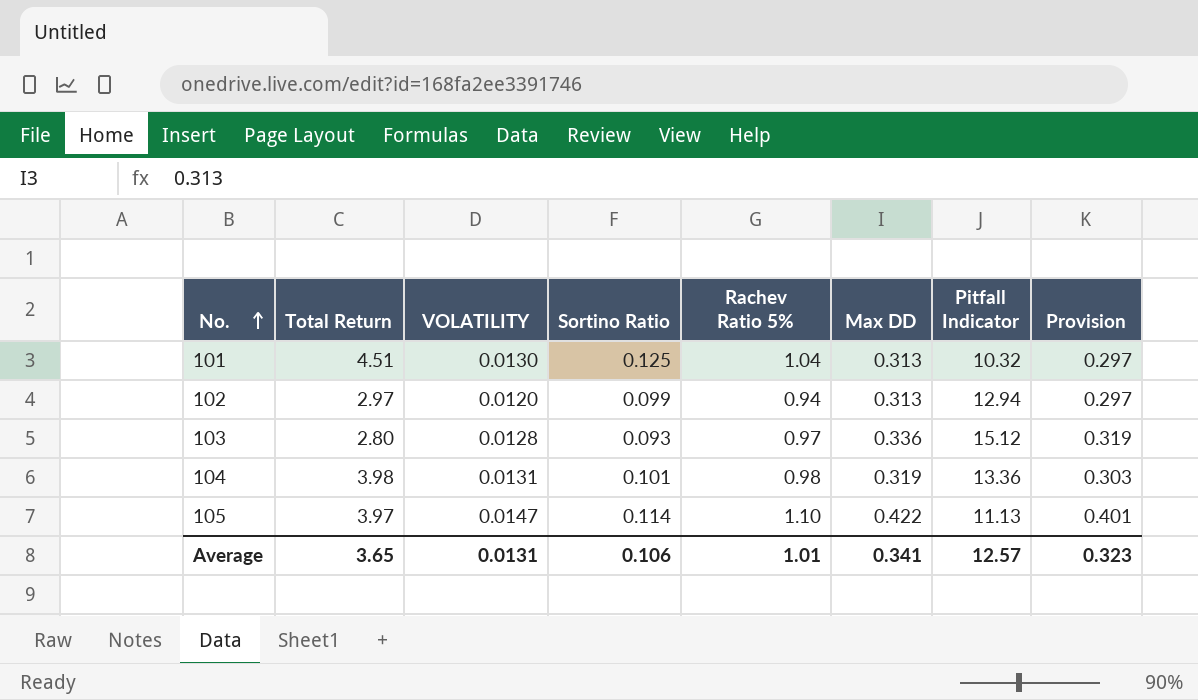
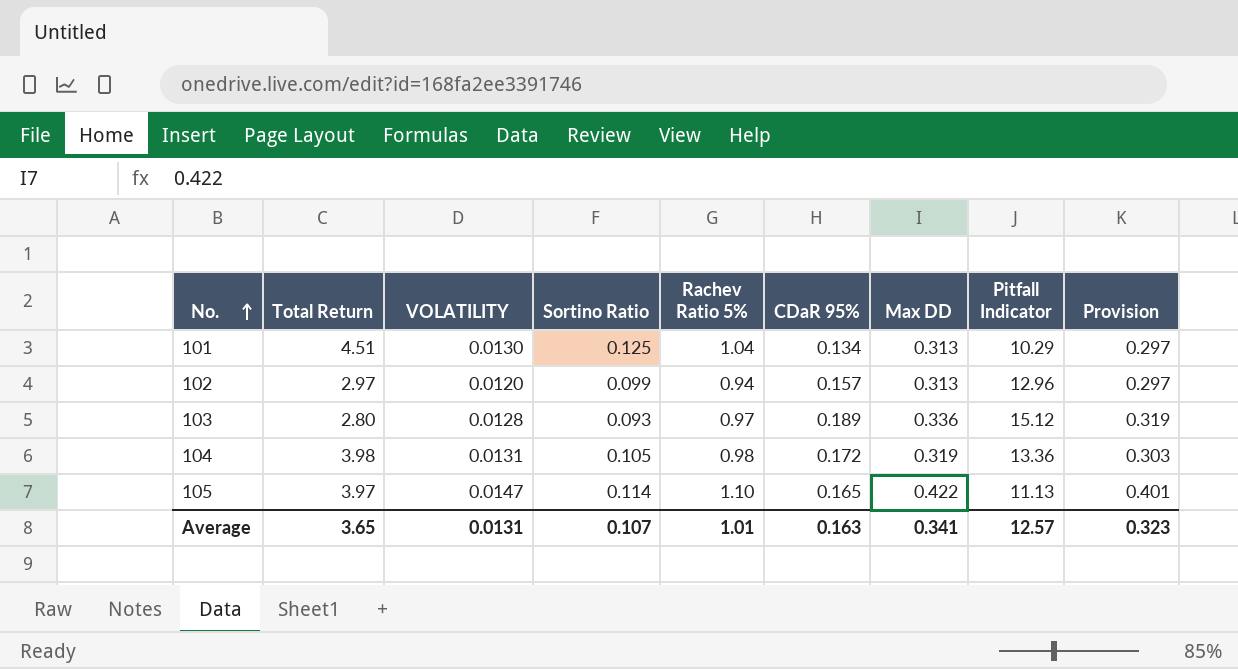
column CDaR 95% | position: none -> 6
101 | Pitfall Indicator: 10.32 -> 10.29
102 | Pitfall Indicator: 12.94 -> 12.96
104 | Sortino Ratio: 0.101 -> 0.105
Average | Sortino Ratio: 0.106 -> 0.107

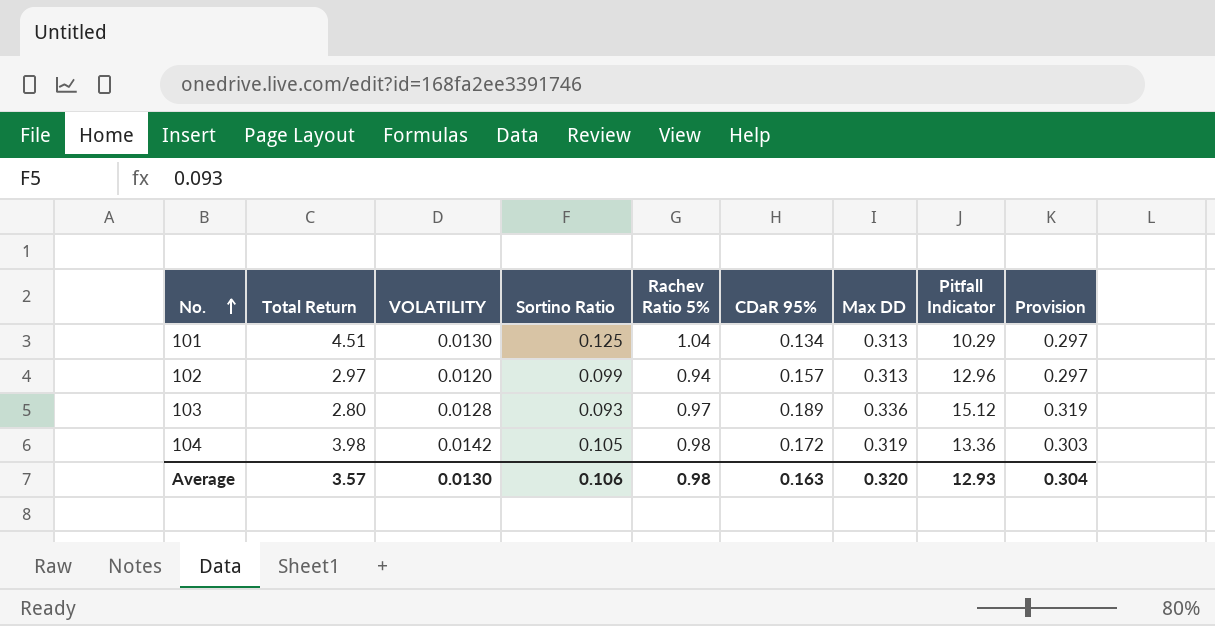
row 105: 3.97 | 0.0147 | 0.114 | 1.10 | 0.165 | 0.422 | 11.13 | 0.401 -> none
104 | VOLATILITY: 0.0131 -> 0.0142
Average | Total Return: 3.65 -> 3.57
Average | VOLATILITY: 0.0131 -> 0.0130
Average | Sortino Ratio: 0.107 -> 0.106
Average | Rachev Ratio 5%: 1.01 -> 0.98
Average | Max DD: 0.341 -> 0.320
Average | Pitfall Indicator: 12.57 -> 12.93
Average | Provision: 0.323 -> 0.304

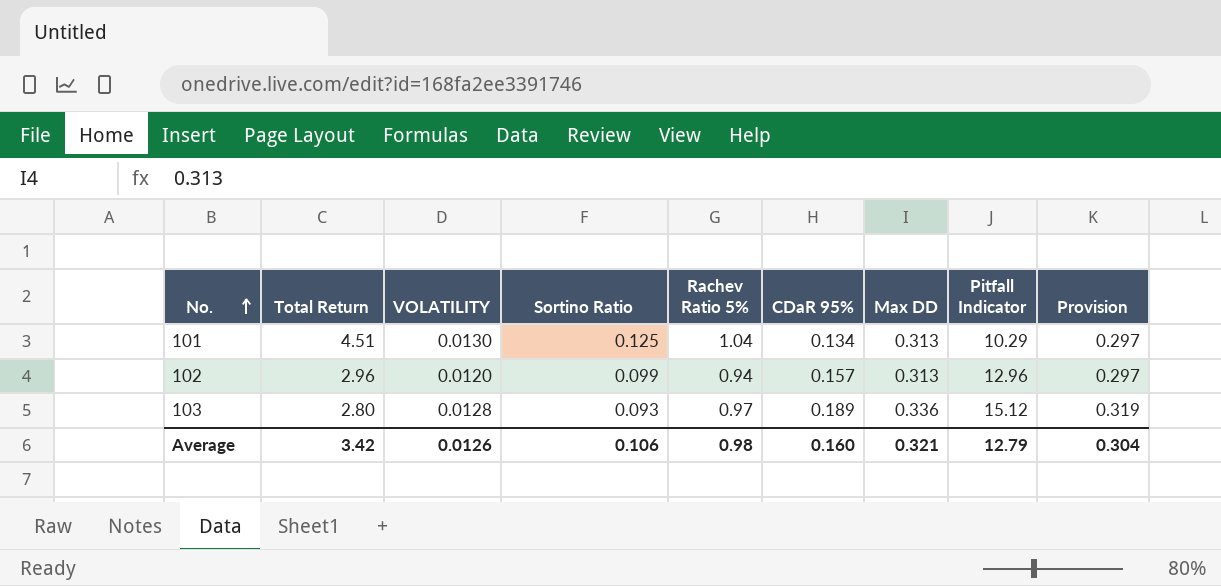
row 104: 3.98 | 0.0142 | 0.105 | 0.98 | 0.172 | 0.319 | 13.36 | 0.303 -> none
102 | Total Return: 2.97 -> 2.96
Average | Total Return: 3.57 -> 3.42
Average | VOLATILITY: 0.0130 -> 0.0126
Average | CDaR 95%: 0.163 -> 0.160
Average | Max DD: 0.320 -> 0.321
Average | Pitfall Indicator: 12.93 -> 12.79

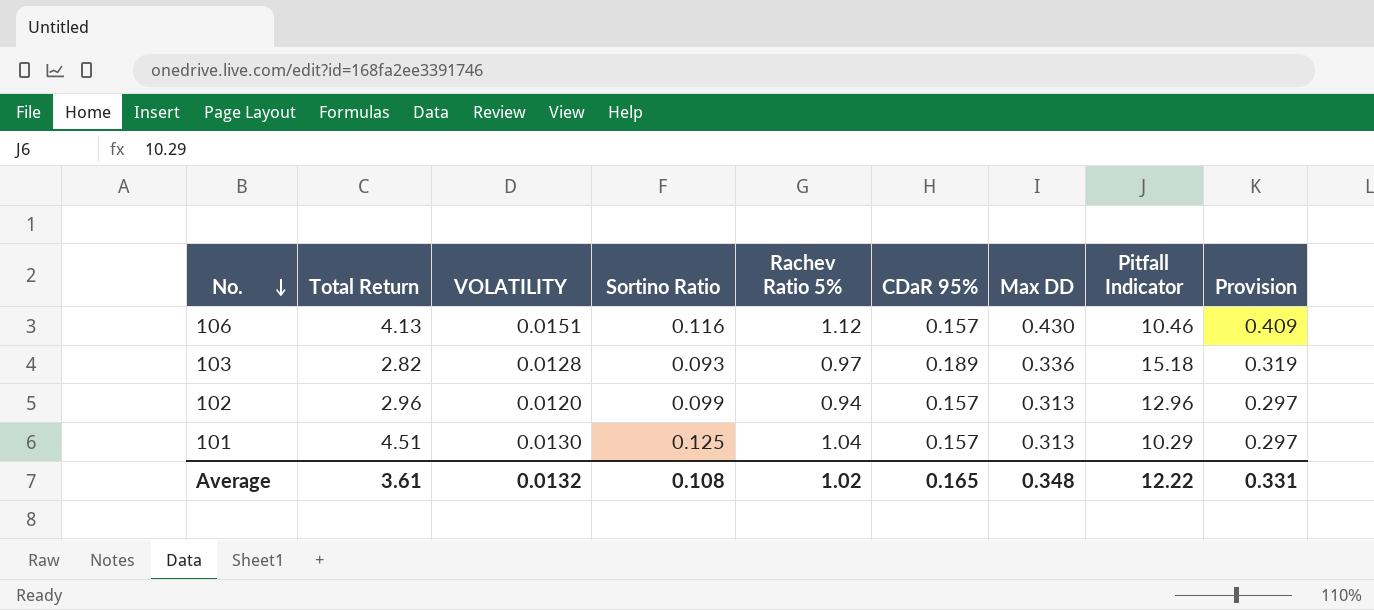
row order: No. ascending -> No. descending
row 106: none -> 4.13 | 0.0151 | 0.116 | 1.12 | 0.157 | 0.430 | 10.46 | 0.409
103 | Total Return: 2.80 -> 2.82
103 | Pitfall Indicator: 15.12 -> 15.18
101 | CDaR 95%: 0.134 -> 0.157
Average | Total Return: 3.42 -> 3.61
Average | VOLATILITY: 0.0126 -> 0.0132
Average | Sortino Ratio: 0.106 -> 0.108
Average | Rachev Ratio 5%: 0.98 -> 1.02
Average | CDaR 95%: 0.160 -> 0.165
Average | Max DD: 0.321 -> 0.348
Average | Pitfall Indicator: 12.79 -> 12.22
Average | Provision: 0.304 -> 0.331

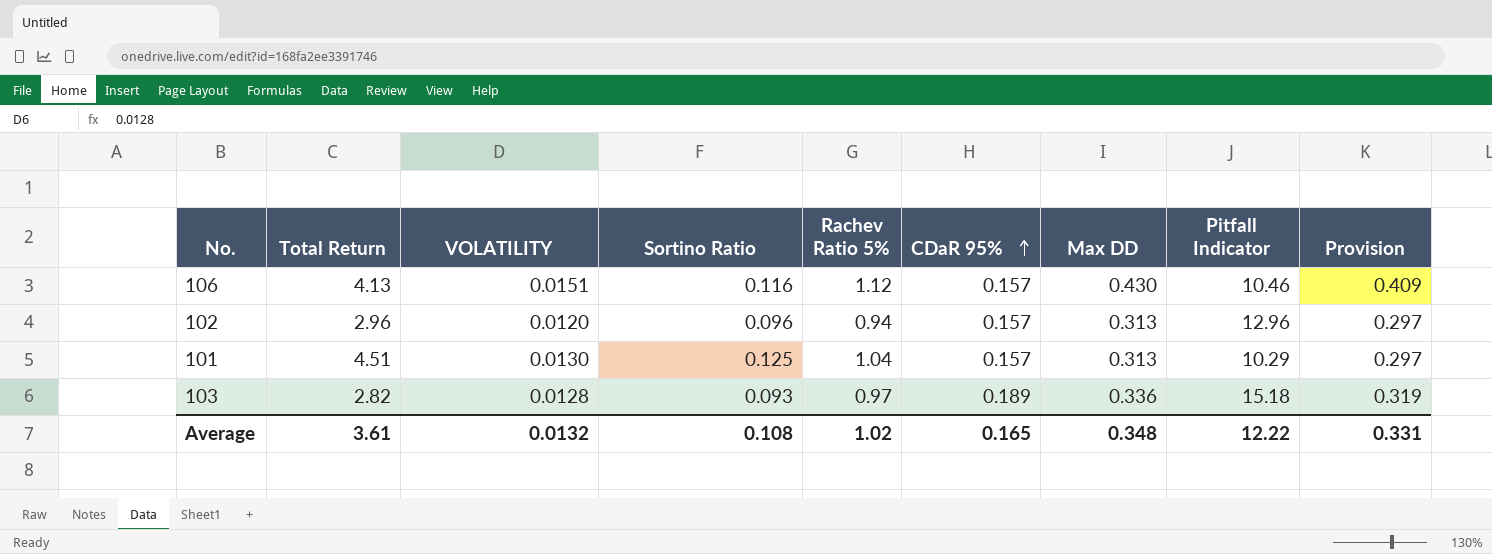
row order: No. descending -> CDaR 95% ascending
102 | Sortino Ratio: 0.099 -> 0.096

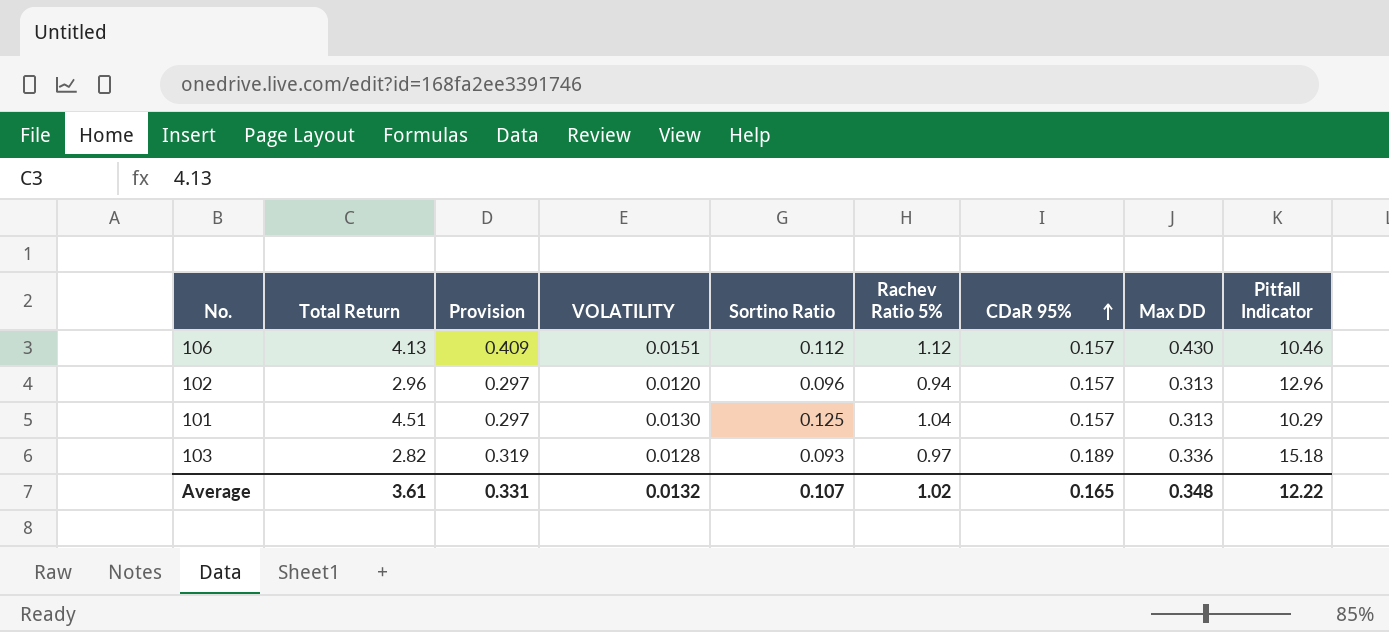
column Provision | position: 9 -> 3
106 | Sortino Ratio: 0.116 -> 0.112
Average | Sortino Ratio: 0.108 -> 0.107

